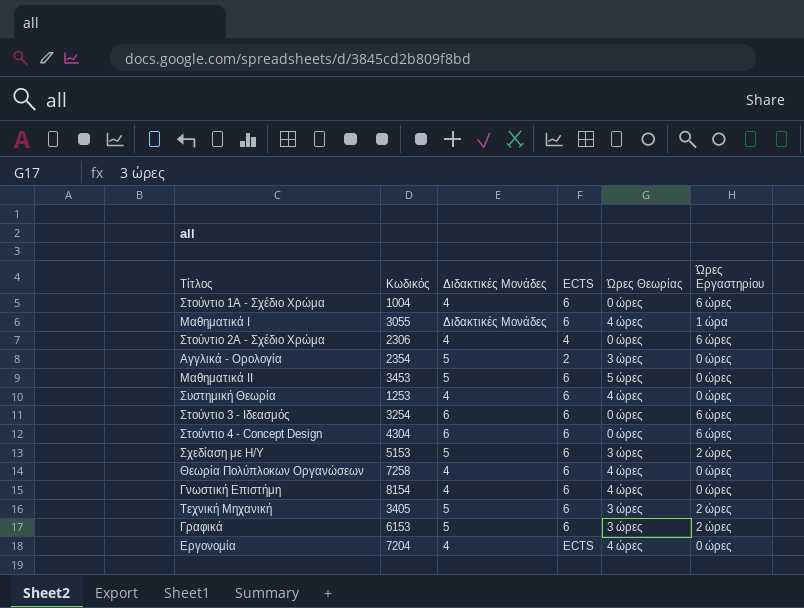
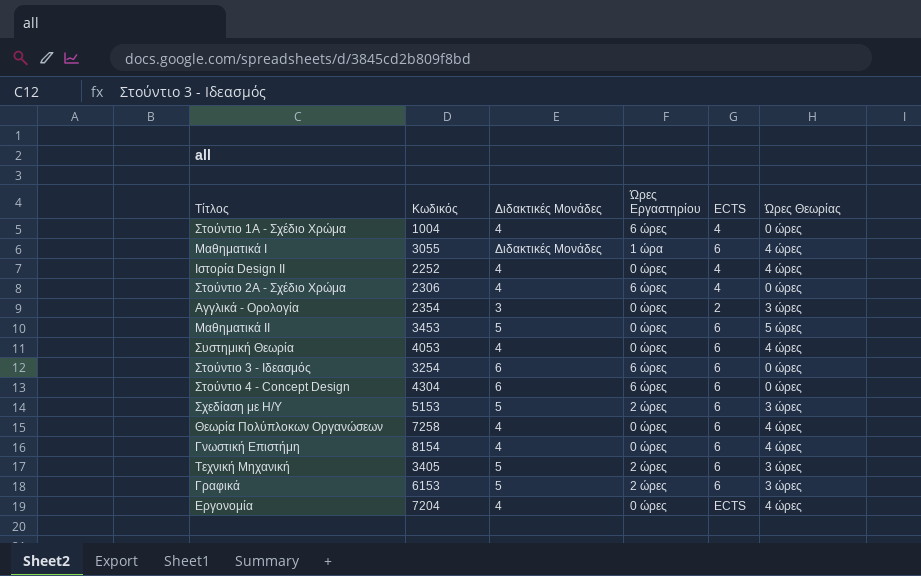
column Ώρες Εργαστηρίου | position: 6 -> 4
Στούντιο 1A - Σχέδιο Χρώμα | ECTS: 6 -> 4
row Ιστορία Design II: none -> 2252 | 4 | 0 ώρες | 4 | 4 ώρες
Αγγλικά - Ορολογία | Διδακτικές Μονάδες: 5 -> 3
Συστημική Θεωρία | Κωδικός: 1253 -> 4053

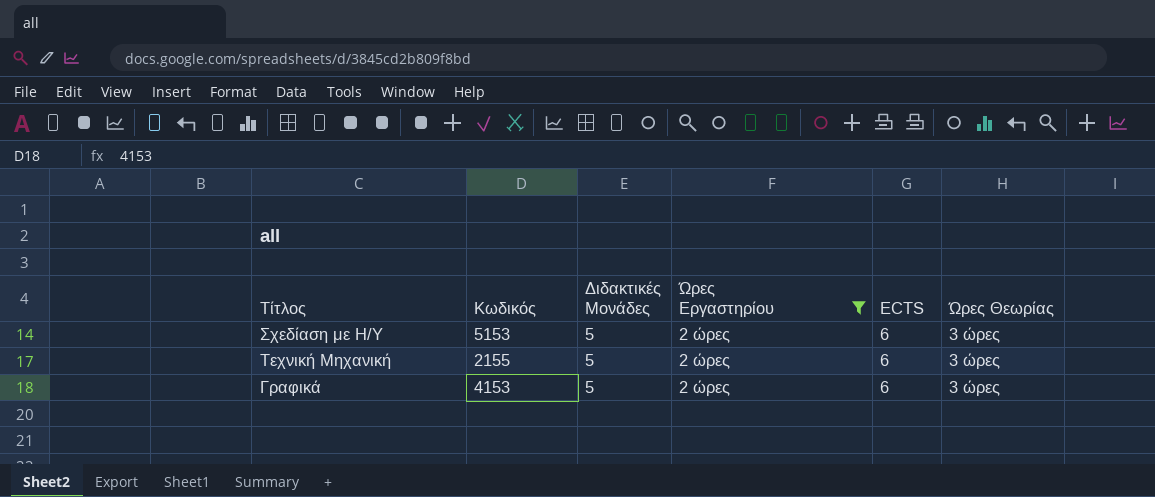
filter: none -> Ώρες Εργαστηρίου = 2 ώρες
Τεχνική Μηχανική | Κωδικός: 3405 -> 2155
Γραφικά | Κωδικός: 6153 -> 4153

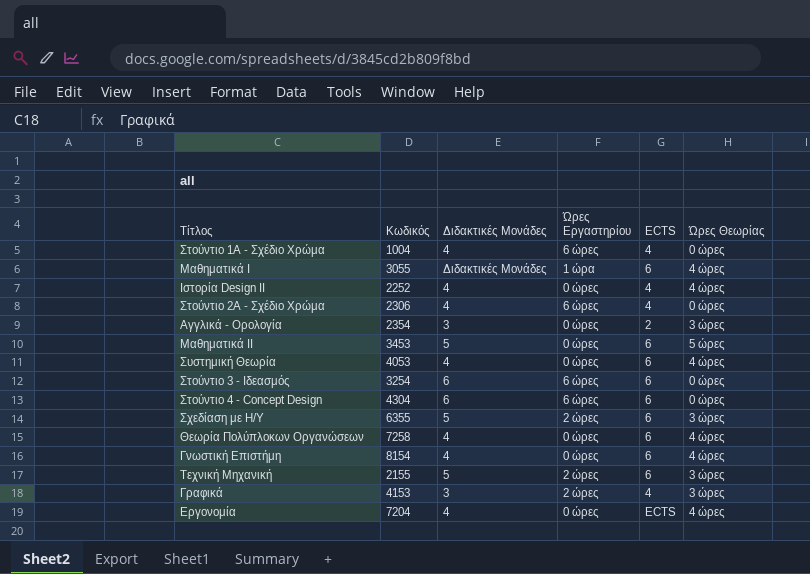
filter: Ώρες Εργαστηρίου = 2 ώρες -> none
Σχεδίαση με Η/Υ | Κωδικός: 5153 -> 6355
Γραφικά | Διδακτικές Μονάδες: 5 -> 3
Γραφικά | ECTS: 6 -> 4

